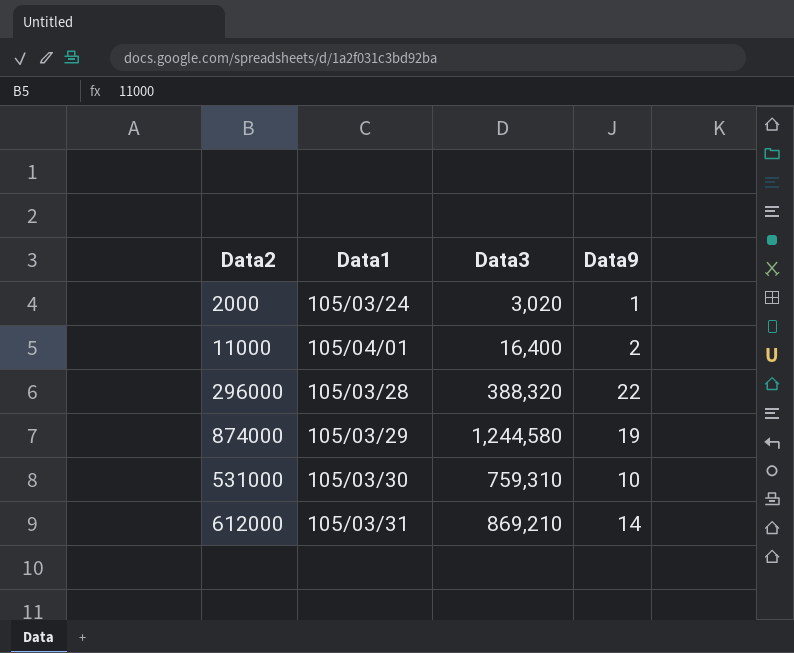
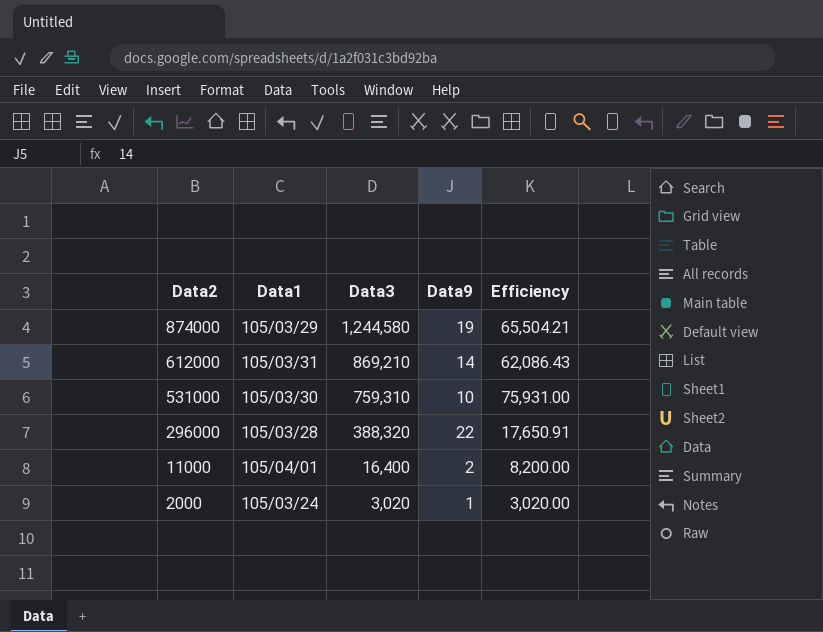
row order: none -> Data2 descending
column Efficiency | formula: none -> [Data3] / [Data9]

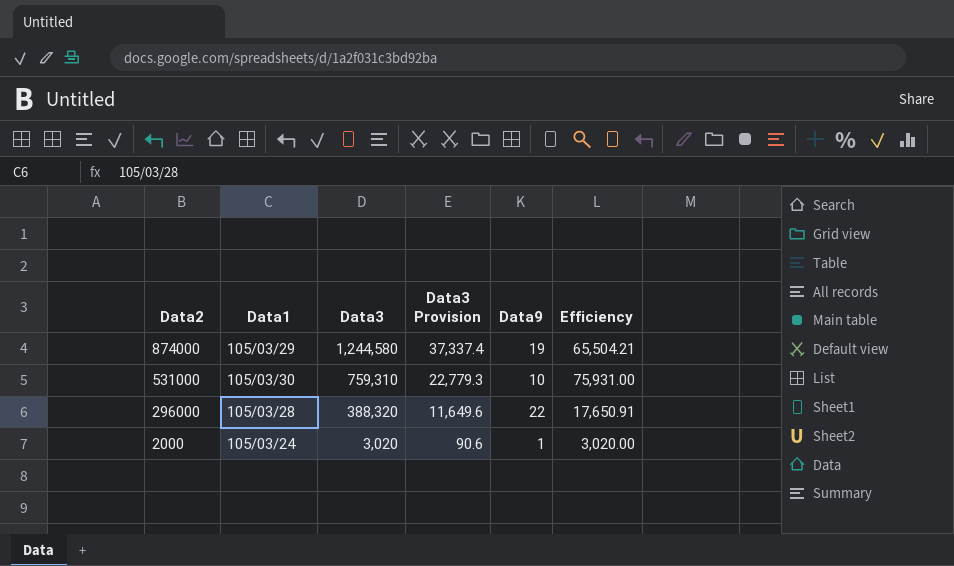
column Data3 Provision | formula: none -> [Data3] * 0.03
row 612000: 105/03/31 | 869,210 | 14 | 62,086.43 -> none
row 11000: 105/04/01 | 16,400 | 2 | 8,200.00 -> none

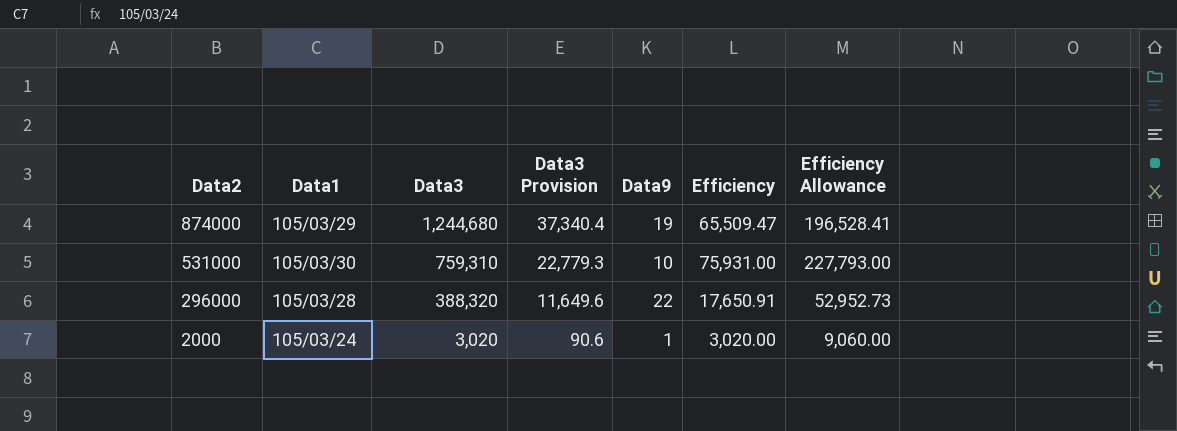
column Efficiency Allowance | formula: none -> [Efficiency] * 3
874000 | Data3: 1,244,580 -> 1,244,680
874000 | Data3 Provision: 37,337.4 -> 37,340.4
874000 | Efficiency: 65,504.21 -> 65,509.47

